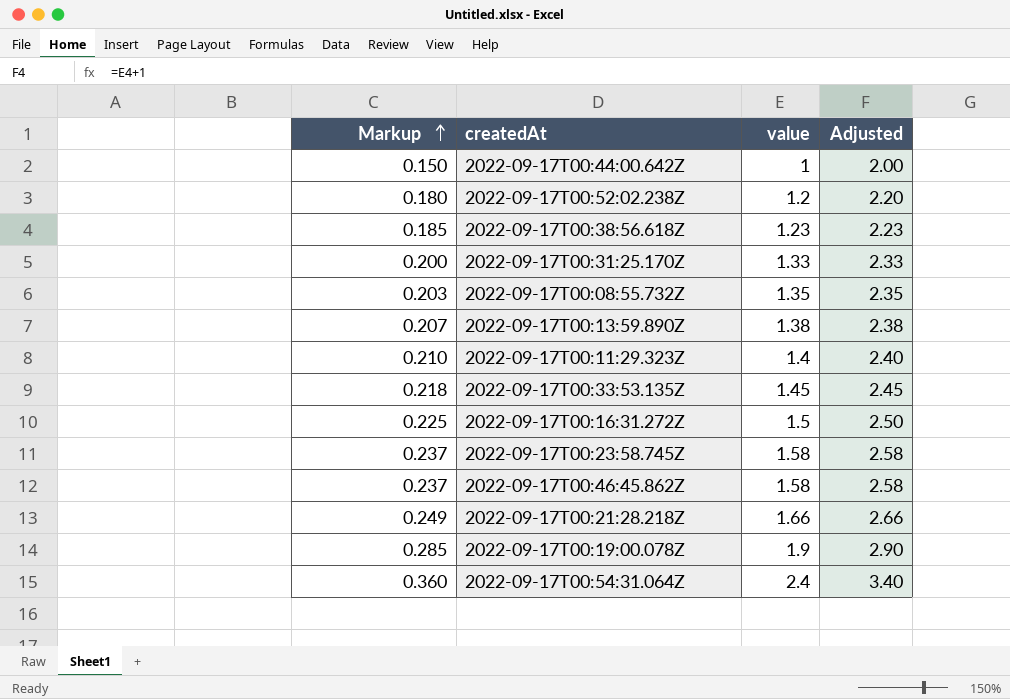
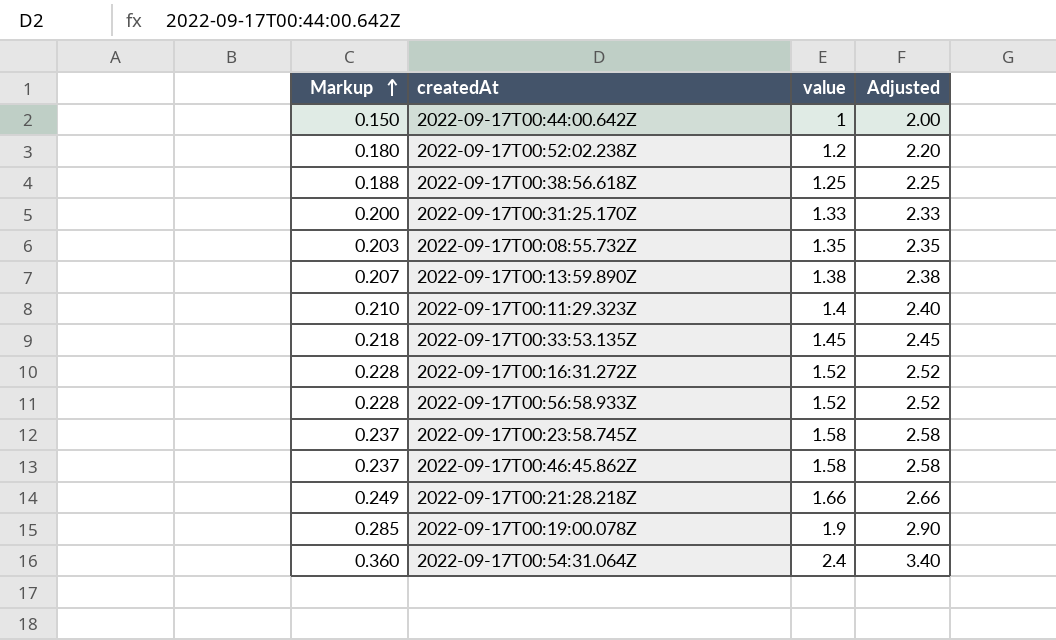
2022-09-17T00:38:56.618Z | Markup: 0.185 -> 0.188
2022-09-17T00:38:56.618Z | value: 1.23 -> 1.25
2022-09-17T00:38:56.618Z | Adjusted: 2.23 -> 2.25
2022-09-17T00:16:31.272Z | Markup: 0.225 -> 0.228
2022-09-17T00:16:31.272Z | value: 1.5 -> 1.52
2022-09-17T00:16:31.272Z | Adjusted: 2.50 -> 2.52
row 2022-09-17T00:56:58.933Z: none -> 0.228 | 1.52 | 2.52

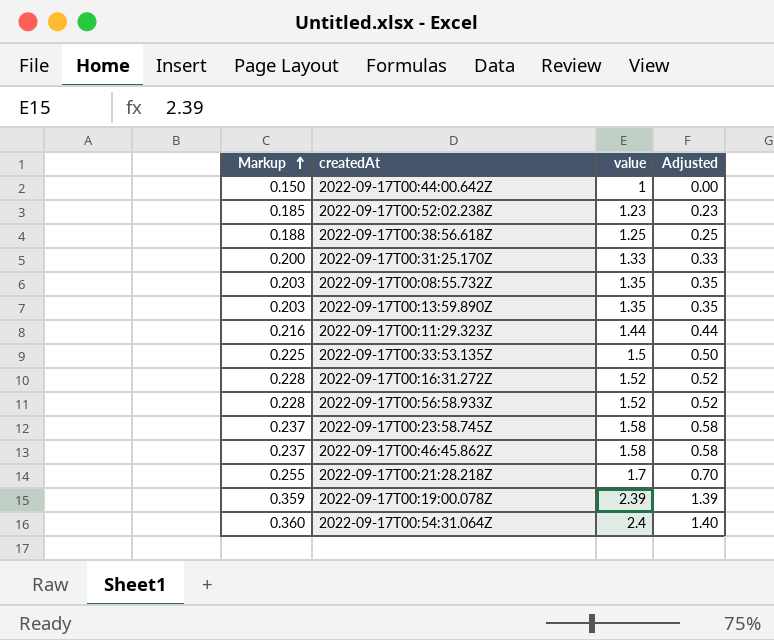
column Adjusted | formula: [value] + 1 -> [value] - 1
2022-09-17T00:52:02.238Z | Markup: 0.180 -> 0.185
2022-09-17T00:52:02.238Z | value: 1.2 -> 1.23
2022-09-17T00:13:59.890Z | Markup: 0.207 -> 0.203
2022-09-17T00:13:59.890Z | value: 1.38 -> 1.35
2022-09-17T00:11:29.323Z | Markup: 0.210 -> 0.216
2022-09-17T00:11:29.323Z | value: 1.4 -> 1.44
2022-09-17T00:33:53.135Z | Markup: 0.218 -> 0.225
2022-09-17T00:33:53.135Z | value: 1.45 -> 1.5
2022-09-17T00:21:28.218Z | Markup: 0.249 -> 0.255
2022-09-17T00:21:28.218Z | value: 1.66 -> 1.7
2022-09-17T00:19:00.078Z | Markup: 0.285 -> 0.359
2022-09-17T00:19:00.078Z | value: 1.9 -> 2.39

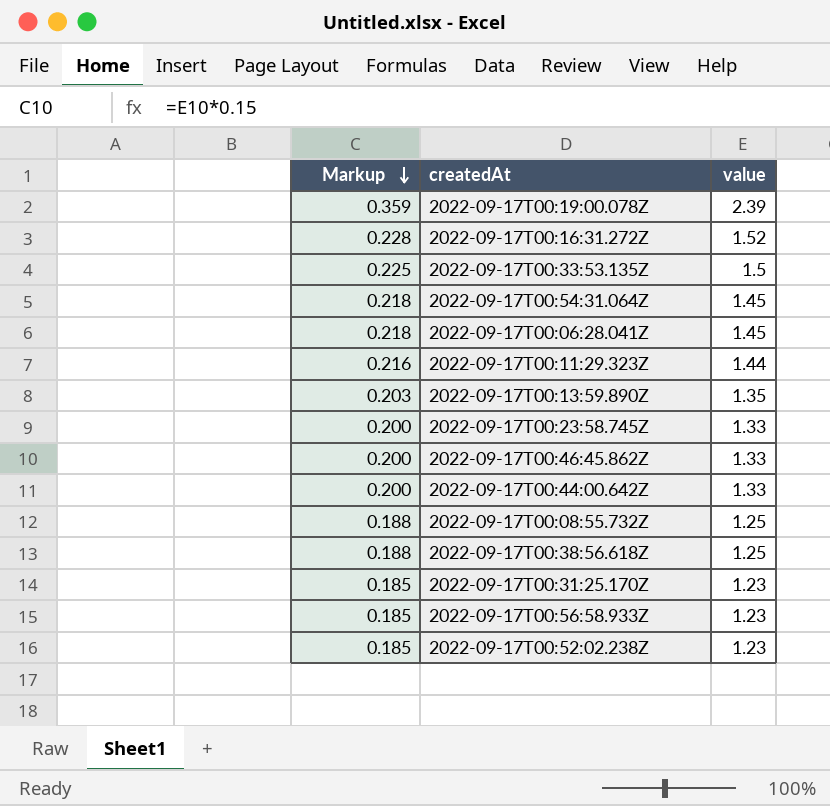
row order: Markup ascending -> Markup descending
column Adjusted | formula: [value] - 1 -> none
row 2022-09-17T00:21:28.218Z: 0.255 | 1.7 | 0.70 -> none
2022-09-17T00:54:31.064Z | Markup: 0.360 -> 0.218
2022-09-17T00:54:31.064Z | value: 2.4 -> 1.45
row 2022-09-17T00:06:28.041Z: none -> 0.218 | 1.45
2022-09-17T00:23:58.745Z | Markup: 0.237 -> 0.200
2022-09-17T00:23:58.745Z | value: 1.58 -> 1.33
2022-09-17T00:46:45.862Z | Markup: 0.237 -> 0.200
2022-09-17T00:46:45.862Z | value: 1.58 -> 1.33
2022-09-17T00:44:00.642Z | Markup: 0.150 -> 0.200
2022-09-17T00:44:00.642Z | value: 1 -> 1.33
2022-09-17T00:08:55.732Z | Markup: 0.203 -> 0.188
2022-09-17T00:08:55.732Z | value: 1.35 -> 1.25
2022-09-17T00:31:25.170Z | Markup: 0.200 -> 0.185
2022-09-17T00:31:25.170Z | value: 1.33 -> 1.23
2022-09-17T00:56:58.933Z | Markup: 0.228 -> 0.185
2022-09-17T00:56:58.933Z | value: 1.52 -> 1.23

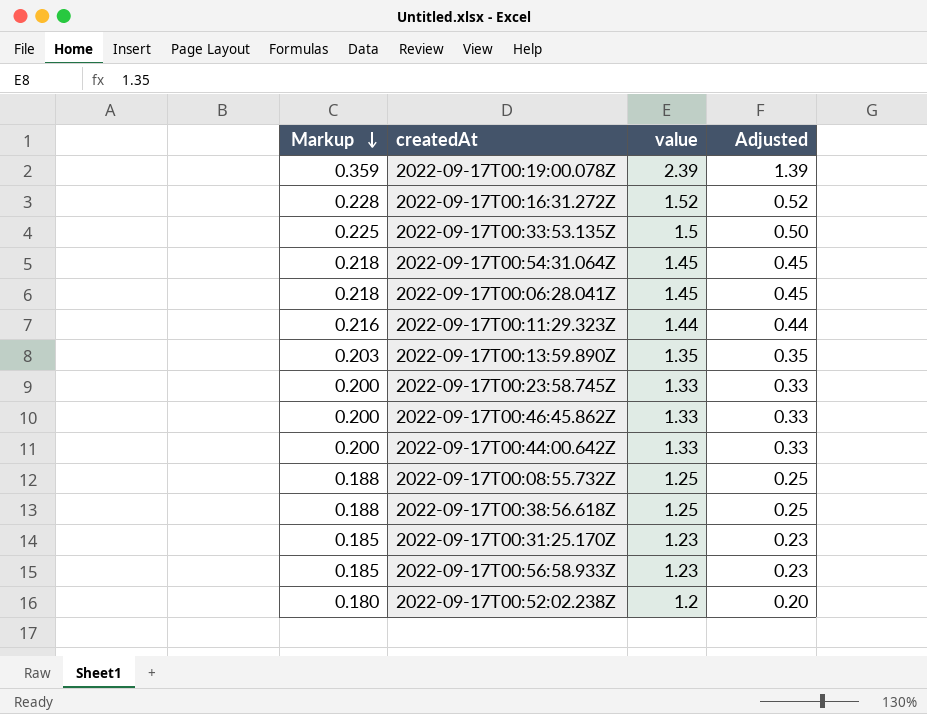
column Adjusted | formula: none -> [value] - 1
2022-09-17T00:52:02.238Z | Markup: 0.185 -> 0.180
2022-09-17T00:52:02.238Z | value: 1.23 -> 1.2

